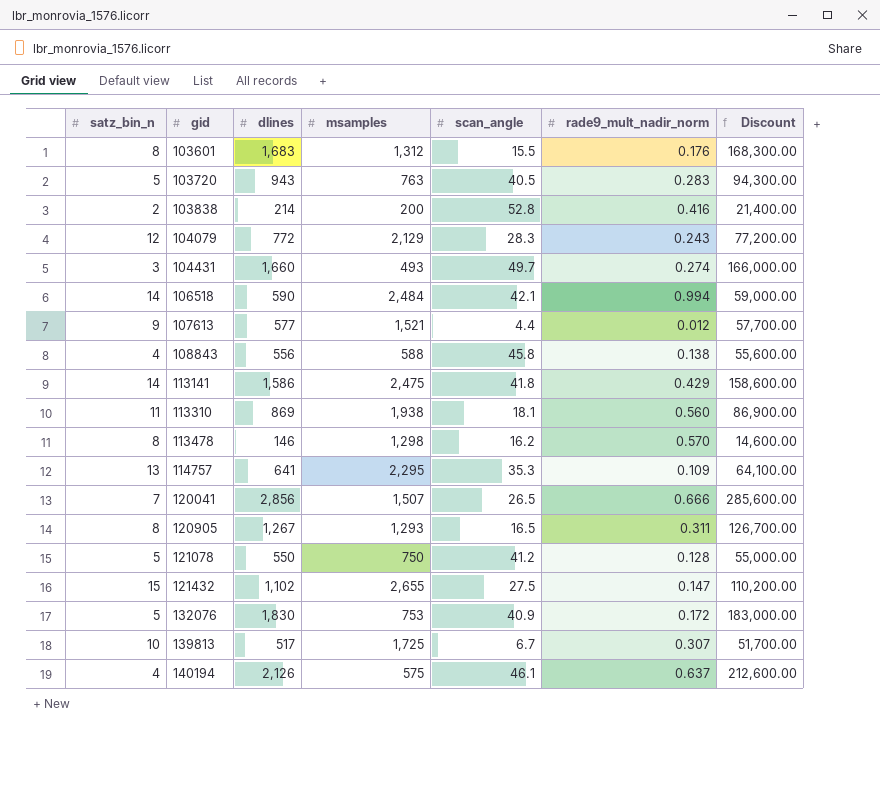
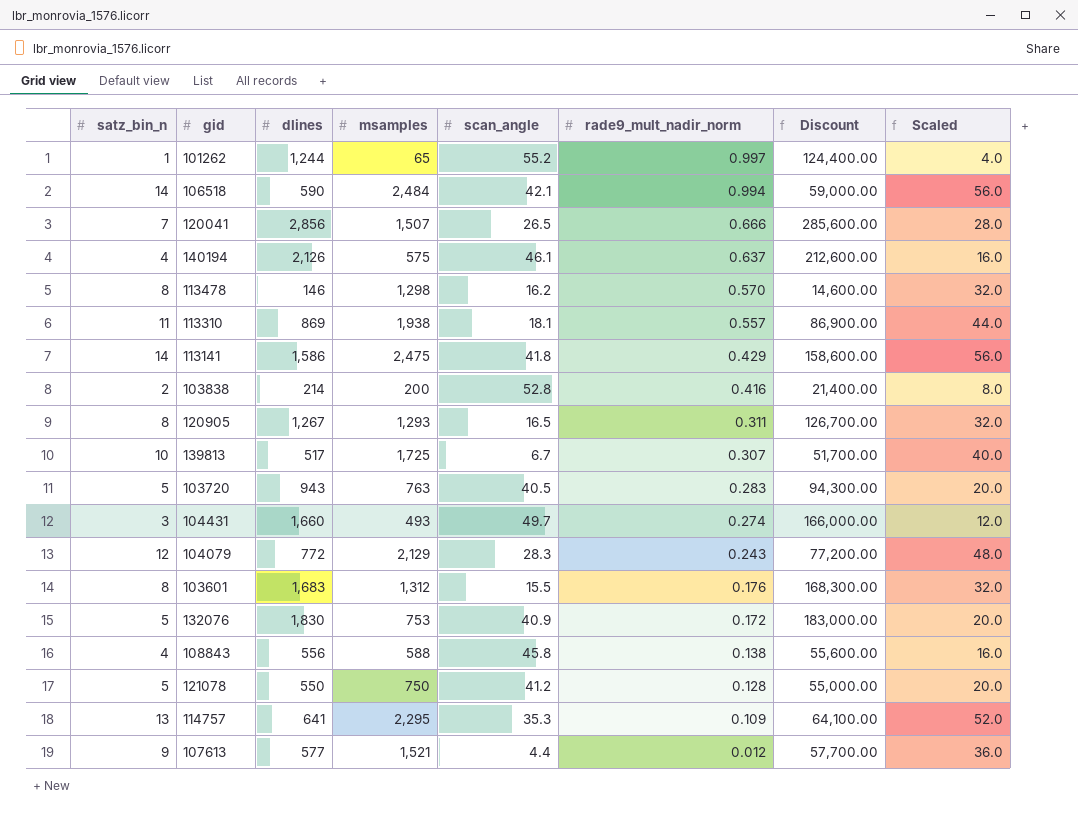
row order: gid ascending -> rade9_mult_nadir_norm descending
column Scaled | formula: none -> [satz_bin_n] * 4
row 121432: 15 | 1,102 | 2,655 | 27.5 | 0.147 | 110,200.00 -> none
row 101262: none -> 1 | 1,244 | 65 | 55.2 | 0.997 | 124,400.00 | 4.0
113310 | rade9_mult_nadir_norm: 0.560 -> 0.557

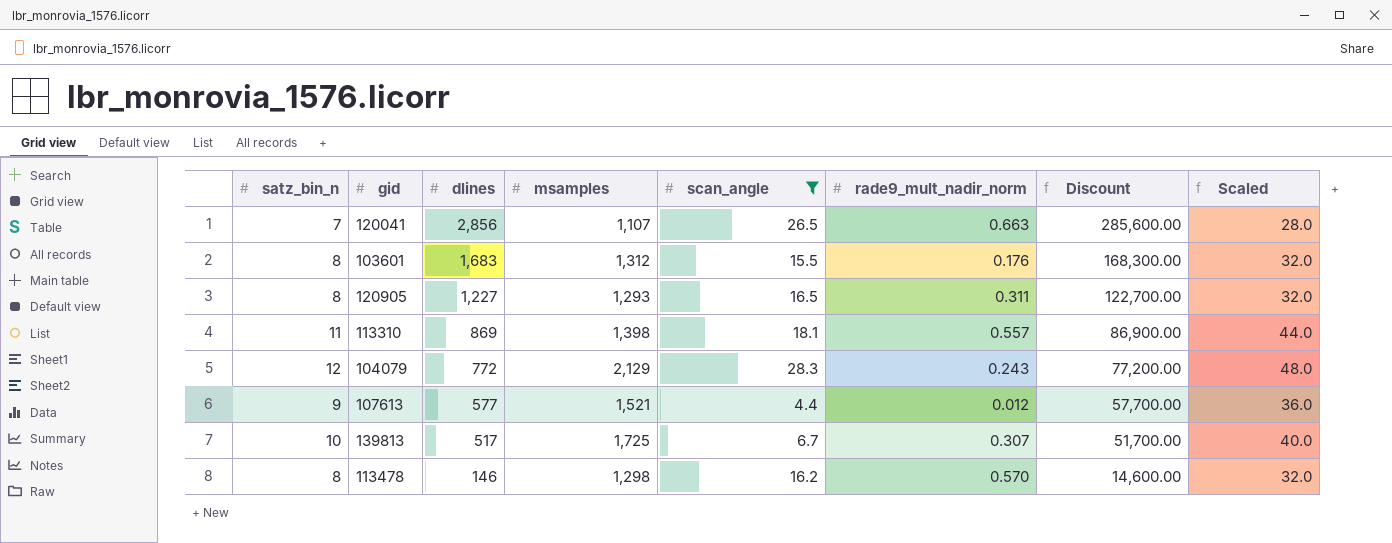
filter: none -> scan_angle <= 28.3
row order: rade9_mult_nadir_norm descending -> dlines descending
120041 | msamples: 1,507 -> 1,107
120041 | rade9_mult_nadir_norm: 0.666 -> 0.663
120905 | dlines: 1,267 -> 1,227
120905 | Discount: 126,700.00 -> 122,700.00
113310 | msamples: 1,938 -> 1,398

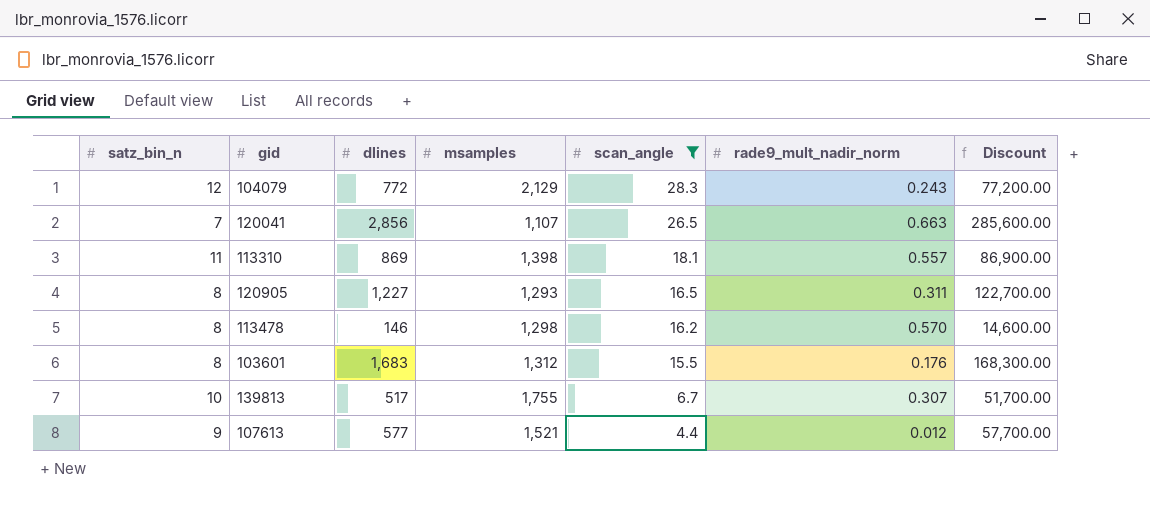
row order: dlines descending -> scan_angle descending
column Scaled | formula: [satz_bin_n] * 4 -> none
139813 | msamples: 1,725 -> 1,755

